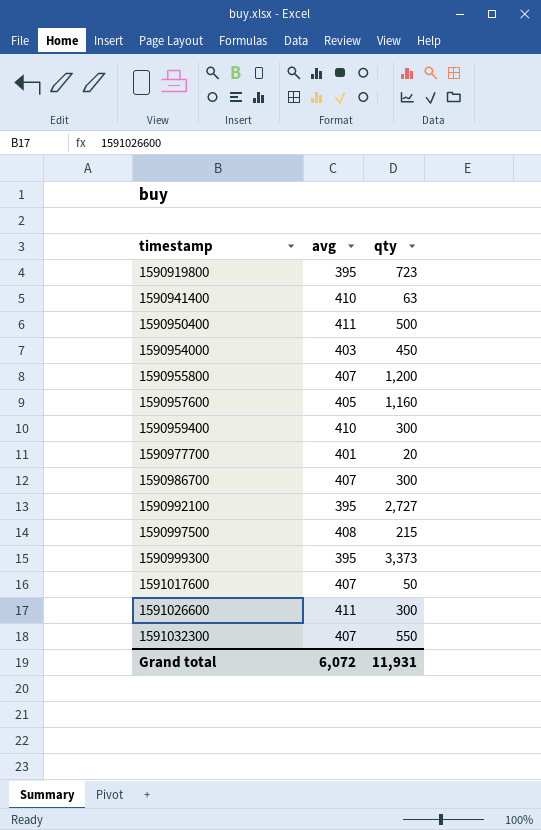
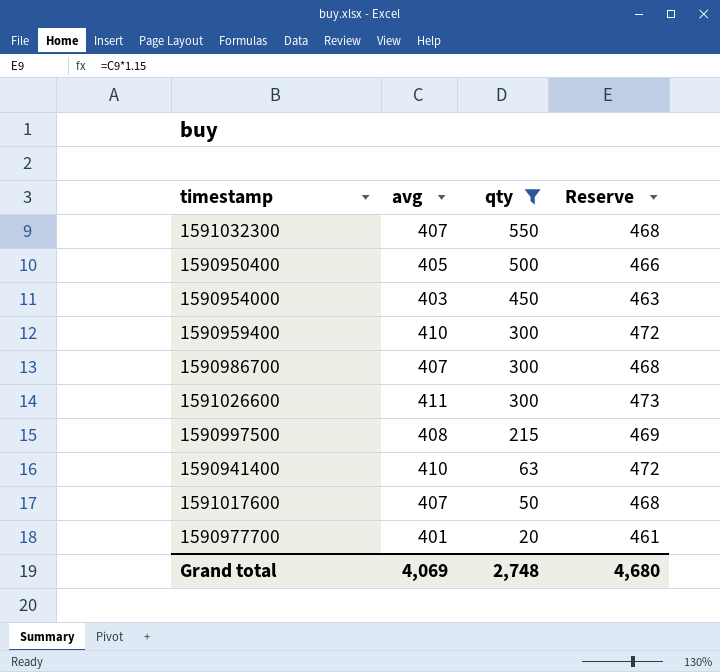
filter: none -> qty <= 550
row order: timestamp ascending -> qty descending
column Reserve | formula: none -> [avg] * 1.15
1590950400 | avg: 411 -> 405
Grand total | avg: 6,072 -> 4,069
Grand total | qty: 11,931 -> 2,748

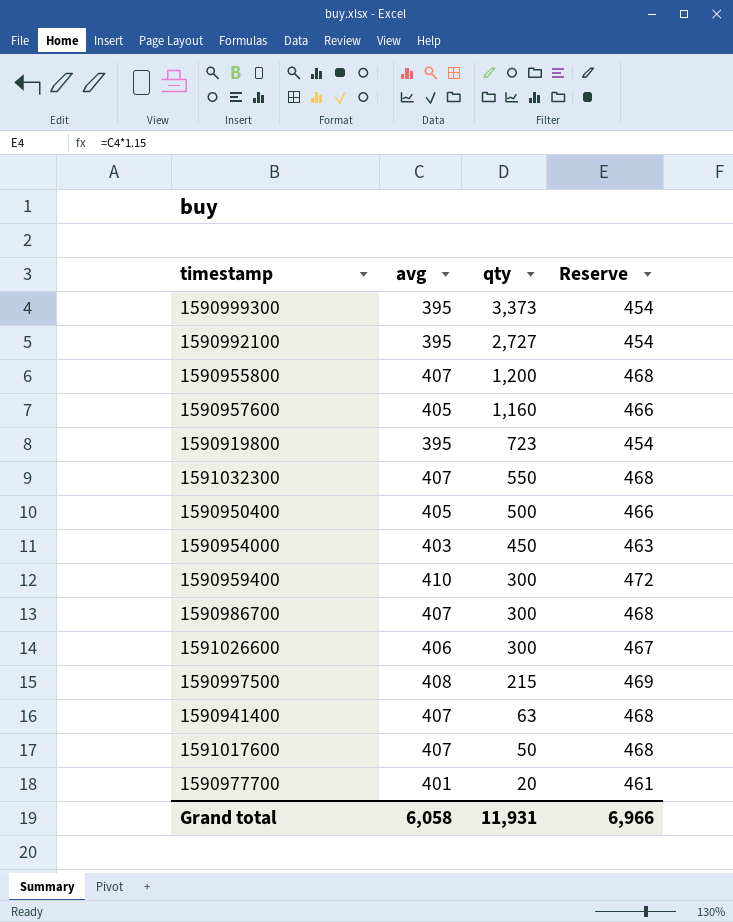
filter: qty <= 550 -> none
1591026600 | avg: 411 -> 406
1591026600 | Reserve: 473 -> 467
1590941400 | avg: 410 -> 407
1590941400 | Reserve: 472 -> 468
Grand total | avg: 4,069 -> 6,058
Grand total | qty: 2,748 -> 11,931
Grand total | Reserve: 4,680 -> 6,966

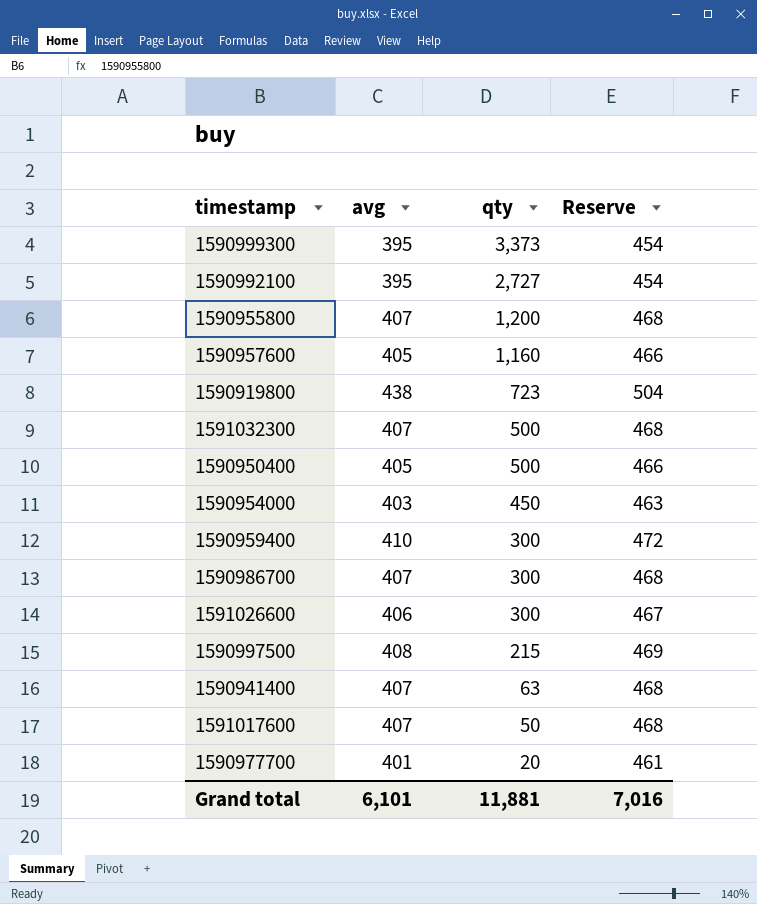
1590919800 | avg: 395 -> 438
1590919800 | Reserve: 454 -> 504
1591032300 | qty: 550 -> 500
Grand total | avg: 6,058 -> 6,101
Grand total | qty: 11,931 -> 11,881
Grand total | Reserve: 6,966 -> 7,016

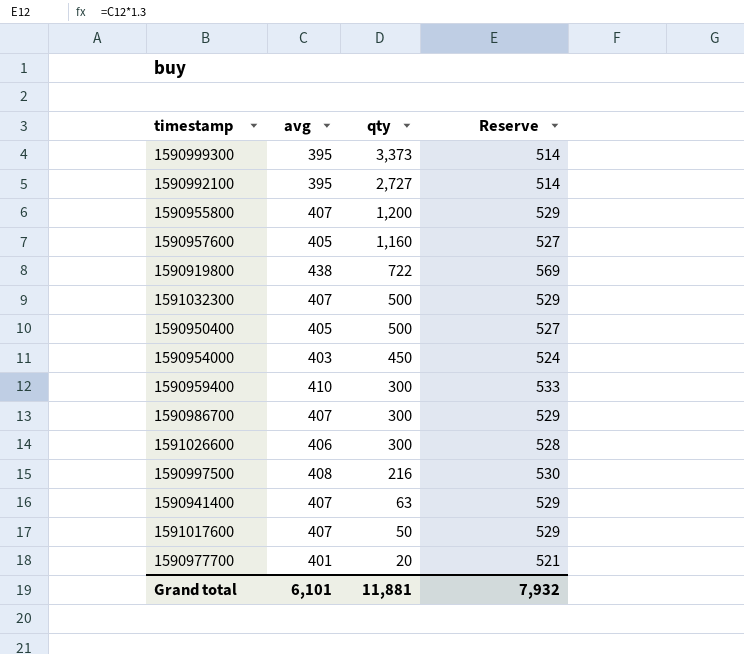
column Reserve | formula: [avg] * 1.15 -> [avg] * 1.3
1590919800 | qty: 723 -> 722
1590997500 | qty: 215 -> 216
Grand total | Reserve: 7,016 -> 7,932

